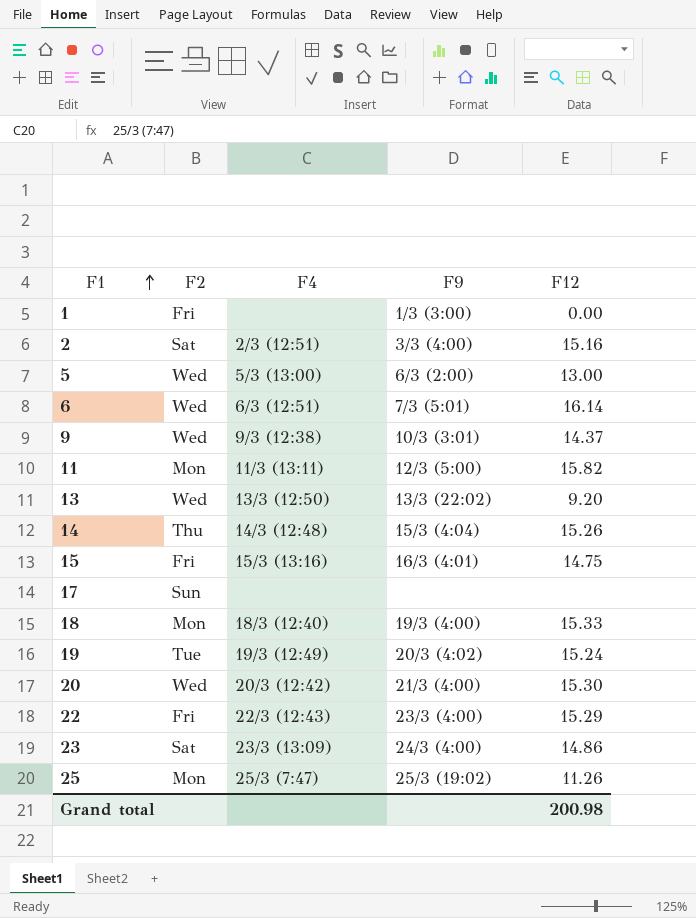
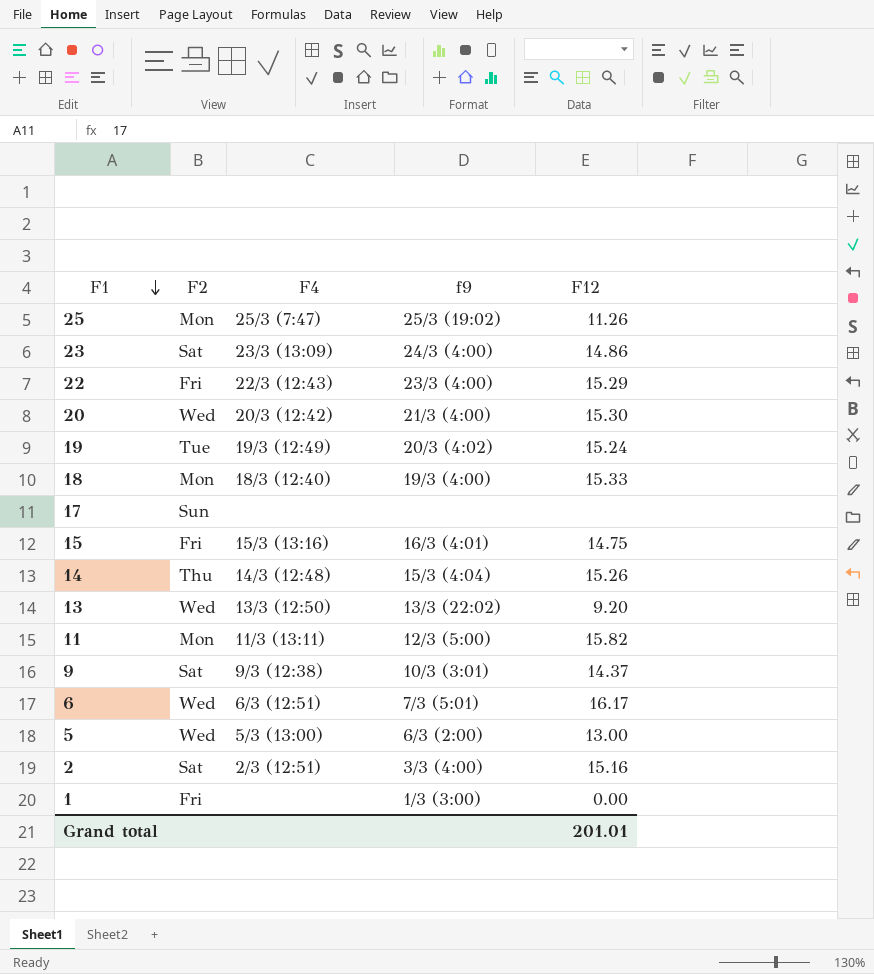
row order: F1 ascending -> F1 descending
column name: F9 -> f9
9 | F2: Wed -> Sat
6 | F12: 16.14 -> 16.17
Grand total | F12: 200.98 -> 201.01

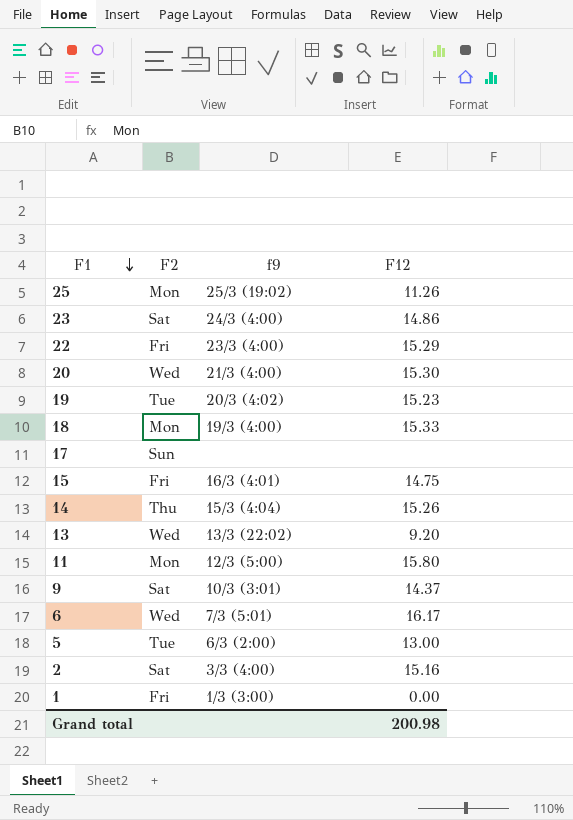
column F4 | position: 3 -> none
19 | F12: 15.24 -> 15.23
11 | F12: 15.82 -> 15.80
5 | F2: Wed -> Tue
Grand total | F12: 201.01 -> 200.98

